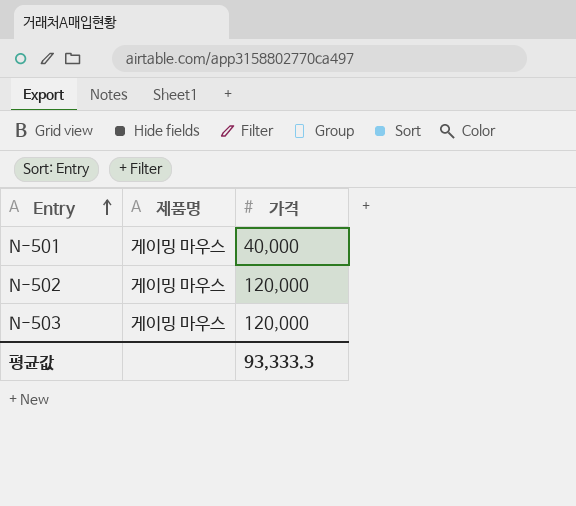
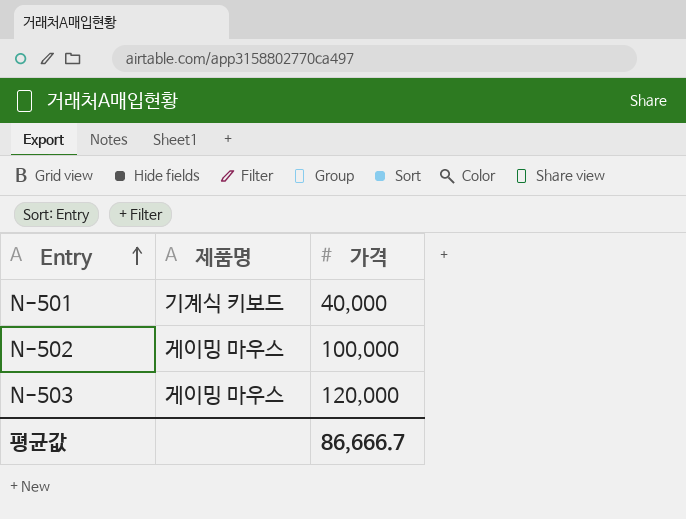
N-501 | 제품명: 게이밍 마우스 -> 기계식 키보드
N-502 | 가격: 120,000 -> 100,000
평균값 | 가격: 93,333.3 -> 86,666.7

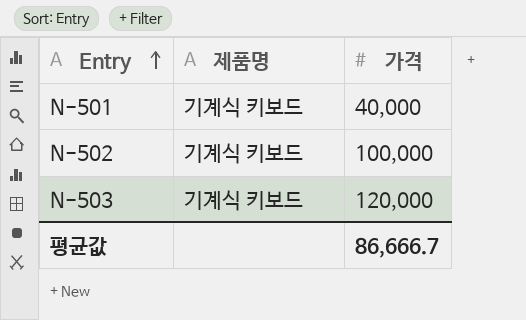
N-502 | 제품명: 게이밍 마우스 -> 기계식 키보드
N-503 | 제품명: 게이밍 마우스 -> 기계식 키보드

